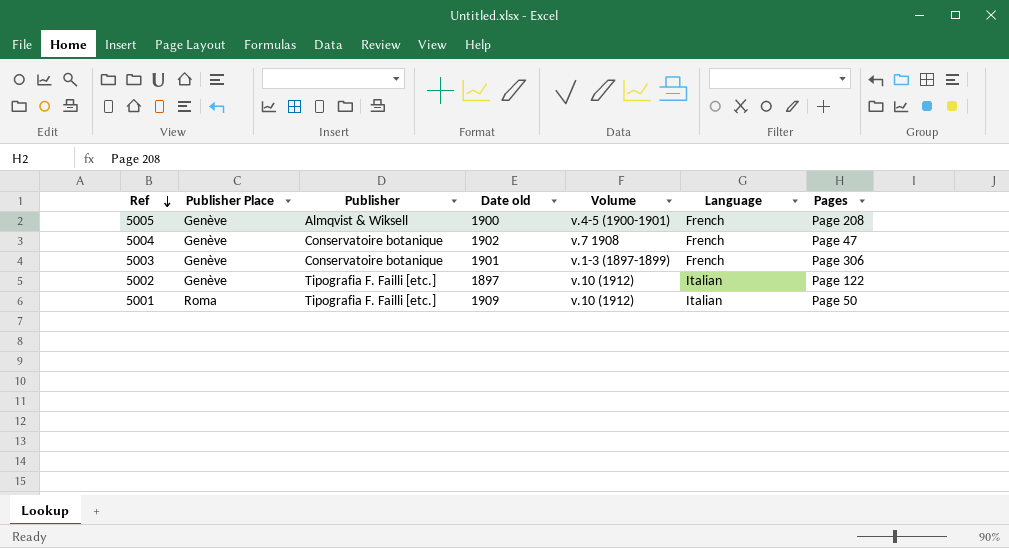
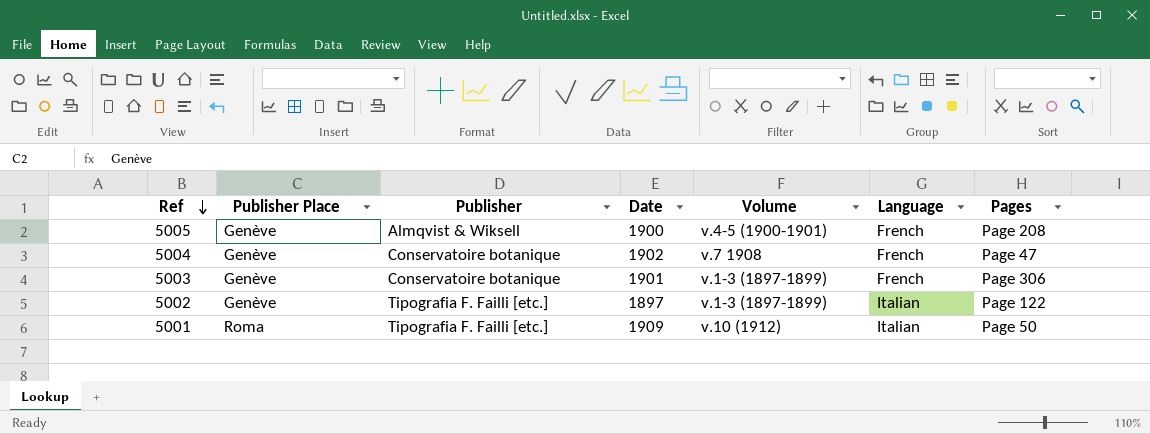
column name: Date old -> Date
5002 | Volume: v.10 (1912) -> v.1-3 (1897-1899)

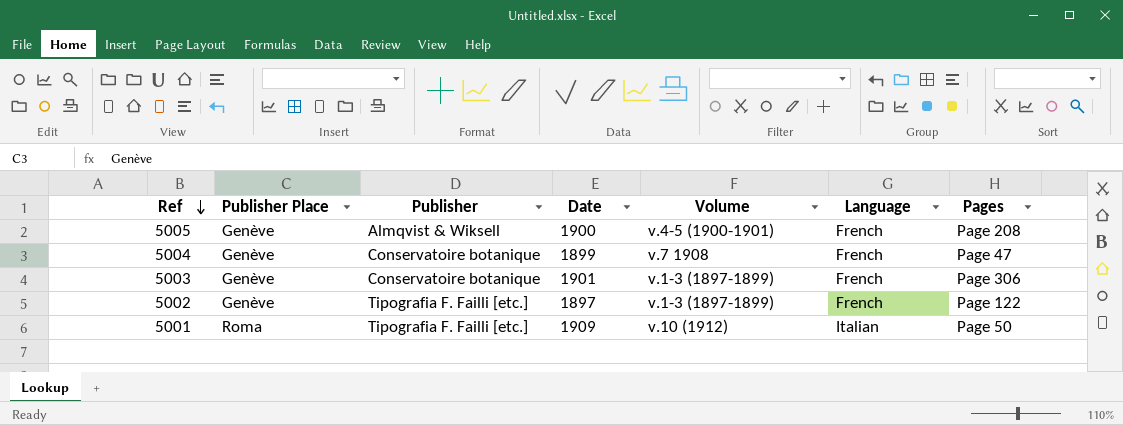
5004 | Date: 1902 -> 1899
5002 | Language: Italian -> French

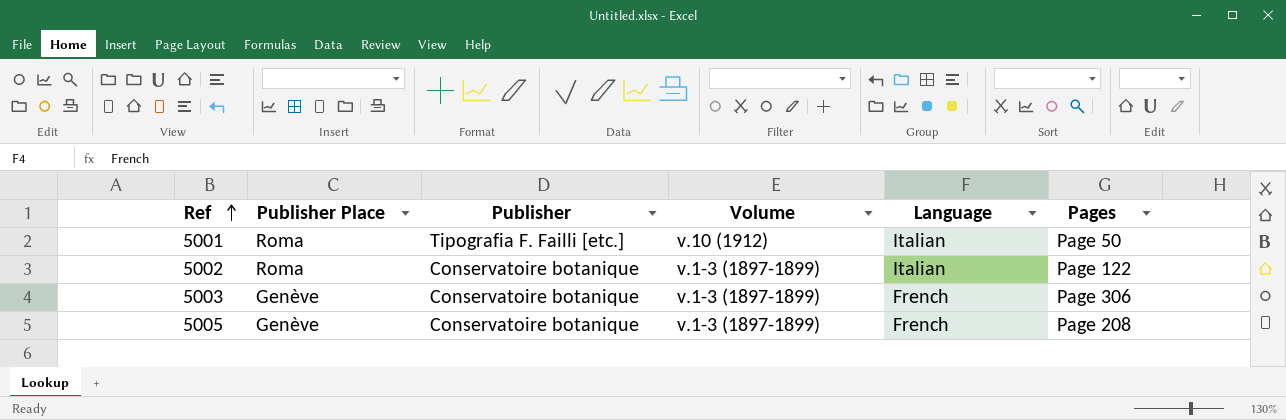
row order: Ref descending -> Ref ascending
column Date | position: 4 -> none
row 5004: Genève | Conservatoire botanique | 1899 | v.7 1908 | French | Page 47 -> none
5002 | Publisher Place: Genève -> Roma
5002 | Publisher: Tipografia F. Failli [etc.] -> Conservatoire botanique
5002 | Language: French -> Italian
5005 | Publisher: Almqvist & Wiksell -> Conservatoire botanique
5005 | Volume: v.4-5 (1900-1901) -> v.1-3 (1897-1899)

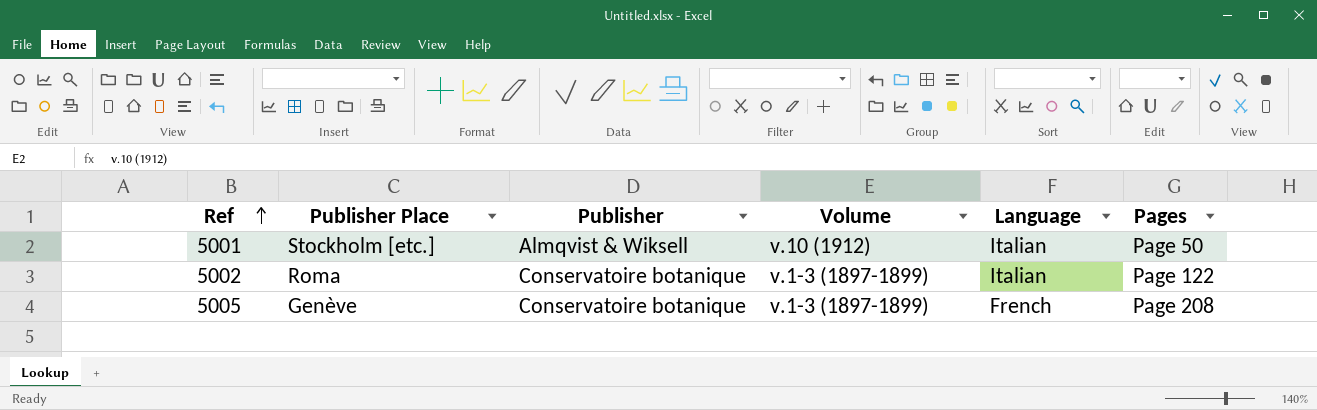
row 5003: Genève | Conservatoire botanique | v.1-3 (1897-1899) | French | Page 306 -> none
5001 | Publisher Place: Roma -> Stockholm [etc.]
5001 | Publisher: Tipografia F. Failli [etc.] -> Almqvist & Wiksell

